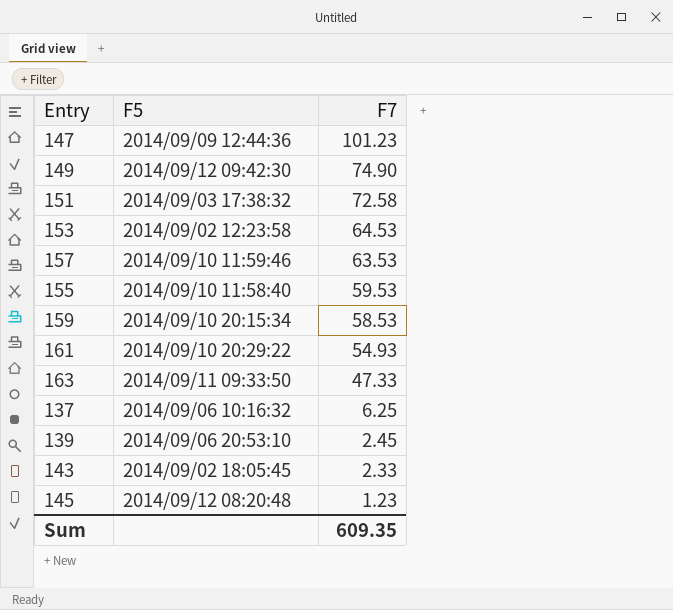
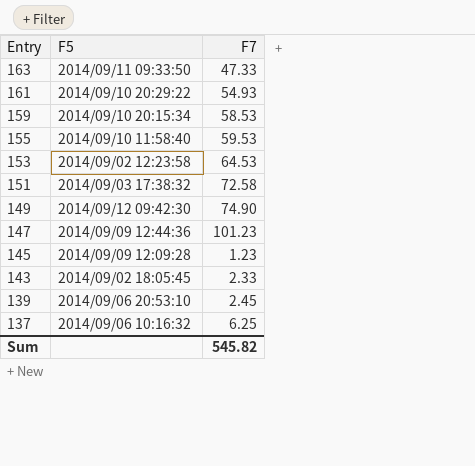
row order: F7 descending -> Entry descending
row 157: 2014/09/10 11:59:46 | 63.53 -> none
145 | F5: 2014/09/12 08:20:48 -> 2014/09/09 12:09:28
Sum | F7: 609.35 -> 545.82

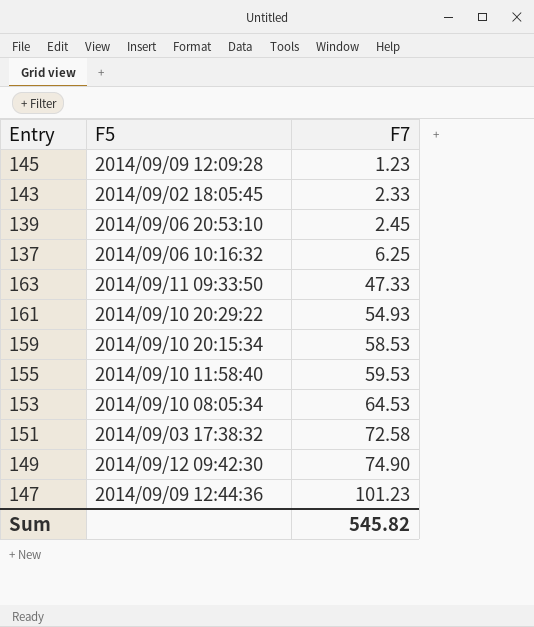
row order: Entry descending -> F7 ascending
153 | F5: 2014/09/02 12:23:58 -> 2014/09/10 08:05:34

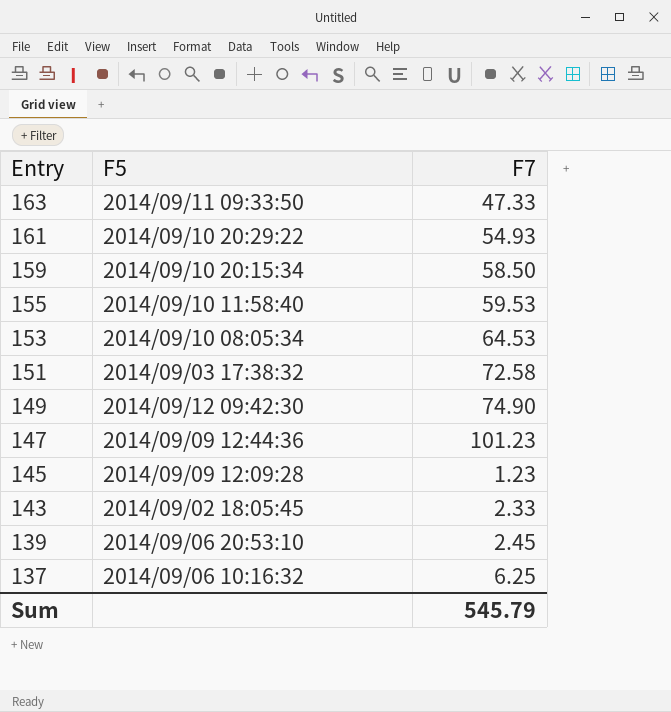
row order: F7 ascending -> Entry descending
159 | F7: 58.53 -> 58.50
Sum | F7: 545.82 -> 545.79

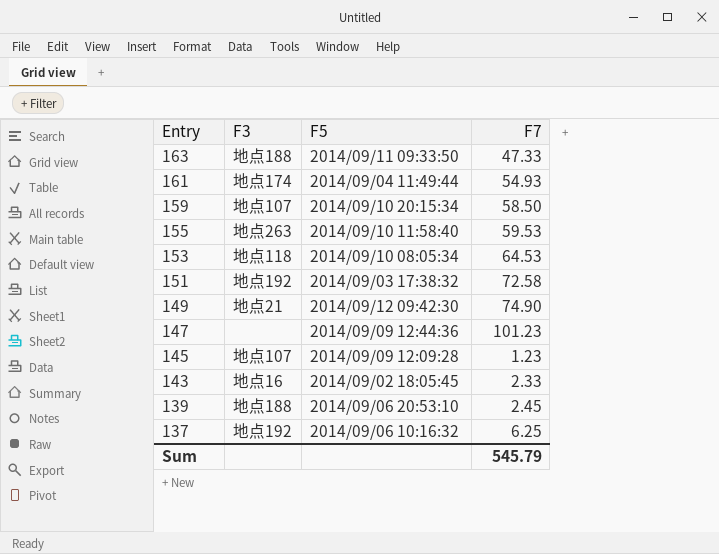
column F3 | position: none -> 2
161 | F5: 2014/09/10 20:29:22 -> 2014/09/04 11:49:44

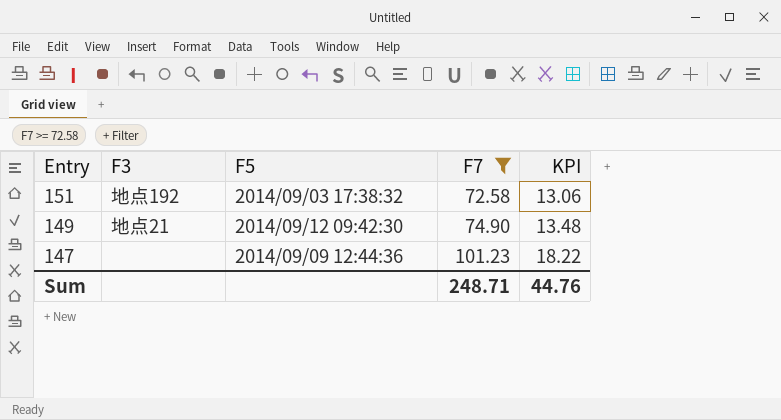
filter: none -> F7 >= 72.58
column KPI | formula: none -> [F7] * 0.18
Sum | F7: 545.79 -> 248.71

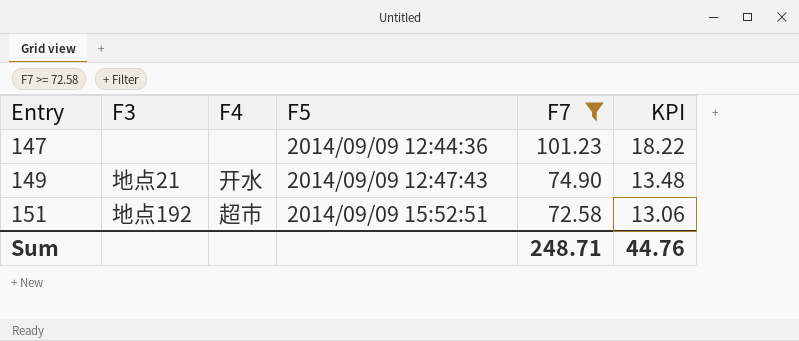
row order: Entry descending -> Entry ascending
column F4 | position: none -> 3
149 | F5: 2014/09/12 09:42:30 -> 2014/09/09 12:47:43
151 | F5: 2014/09/03 17:38:32 -> 2014/09/09 15:52:51

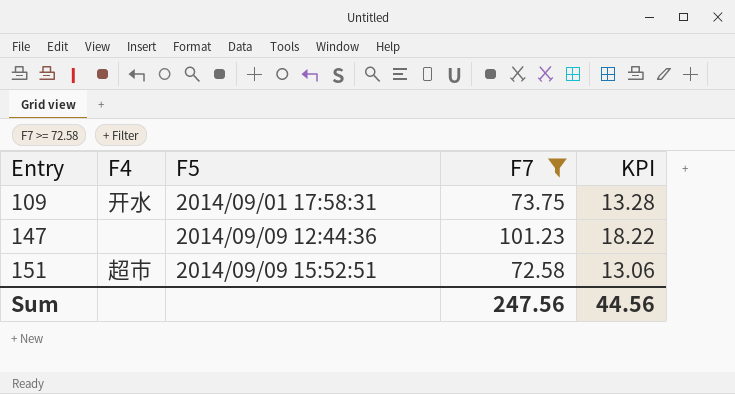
column F3 | position: 2 -> none
row 149: 地点21 | 开水 | 2014/09/09 12:47:43 | 74.90 | 13.48 -> none
row 109: none -> 开水 | 2014/09/01 17:58:31 | 73.75 | 13.28
Sum | F7: 248.71 -> 247.56
Sum | KPI: 44.76 -> 44.56

